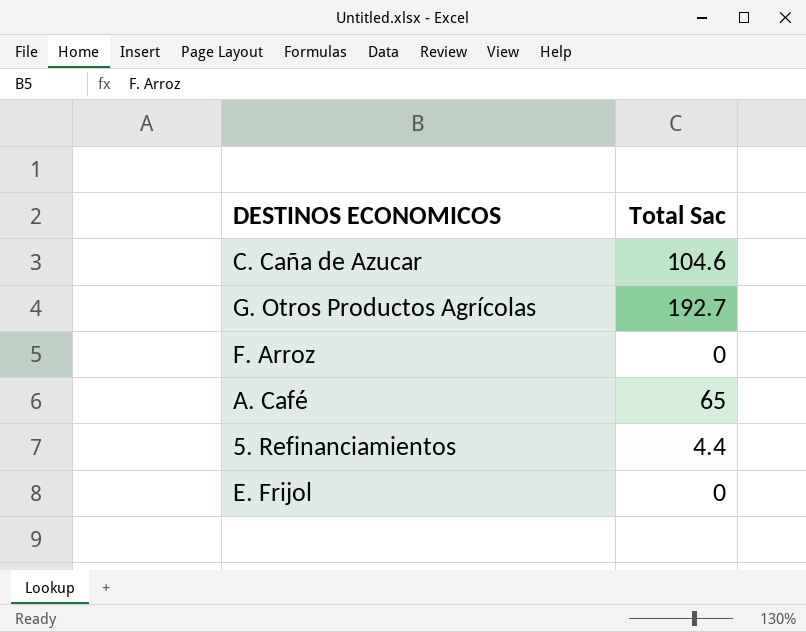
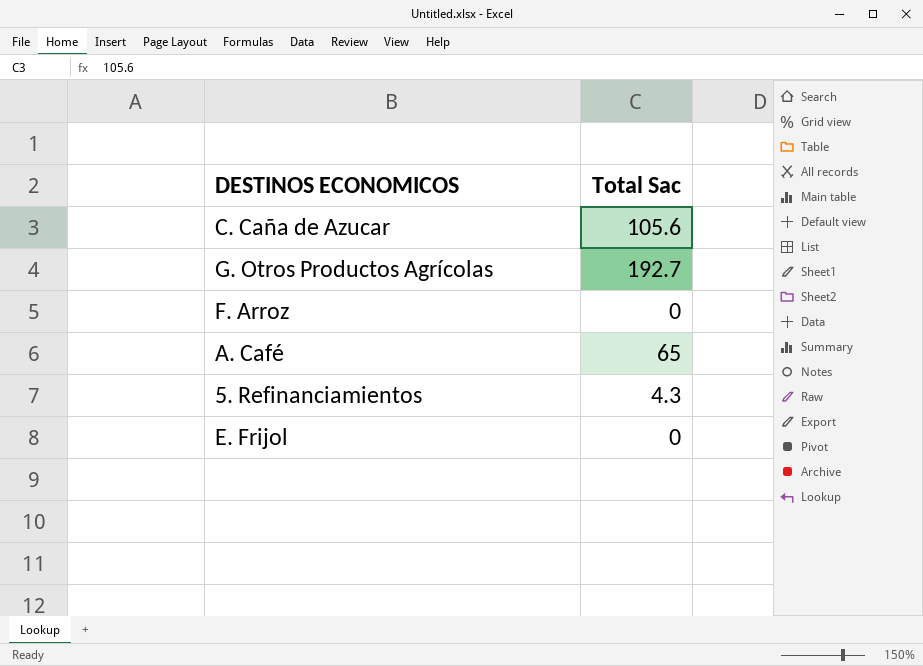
C. Caña de Azucar | Total Sac: 104.6 -> 105.6
5. Refinanciamientos | Total Sac: 4.4 -> 4.3

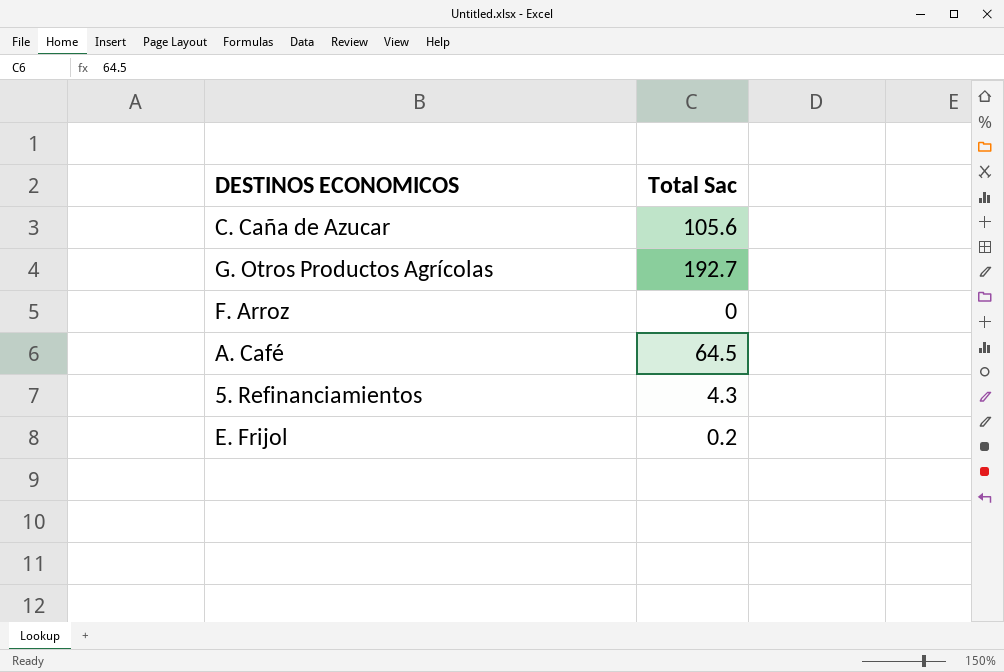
A. Café | Total Sac: 65 -> 64.5
E. Frijol | Total Sac: 0 -> 0.2

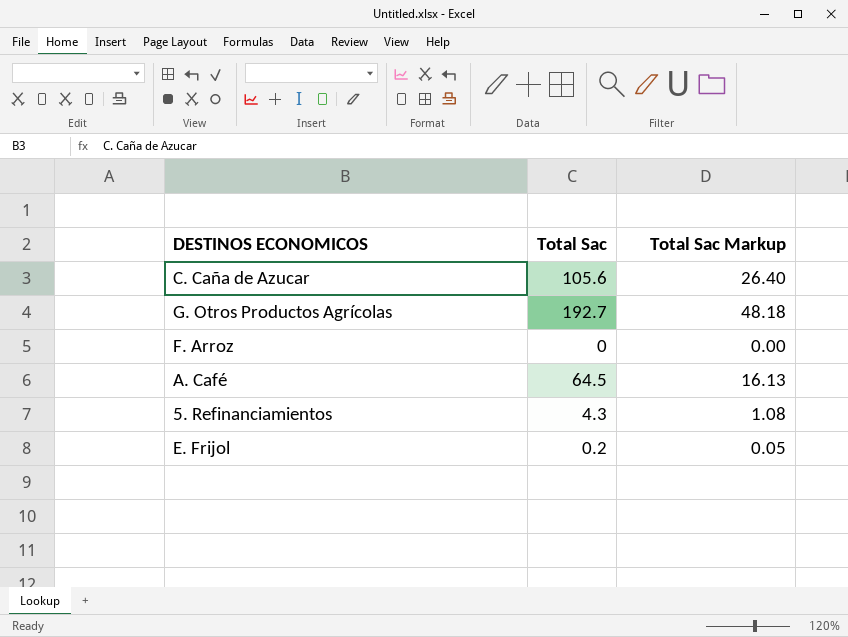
column Total Sac Markup | formula: none -> [Total Sac] * 0.25

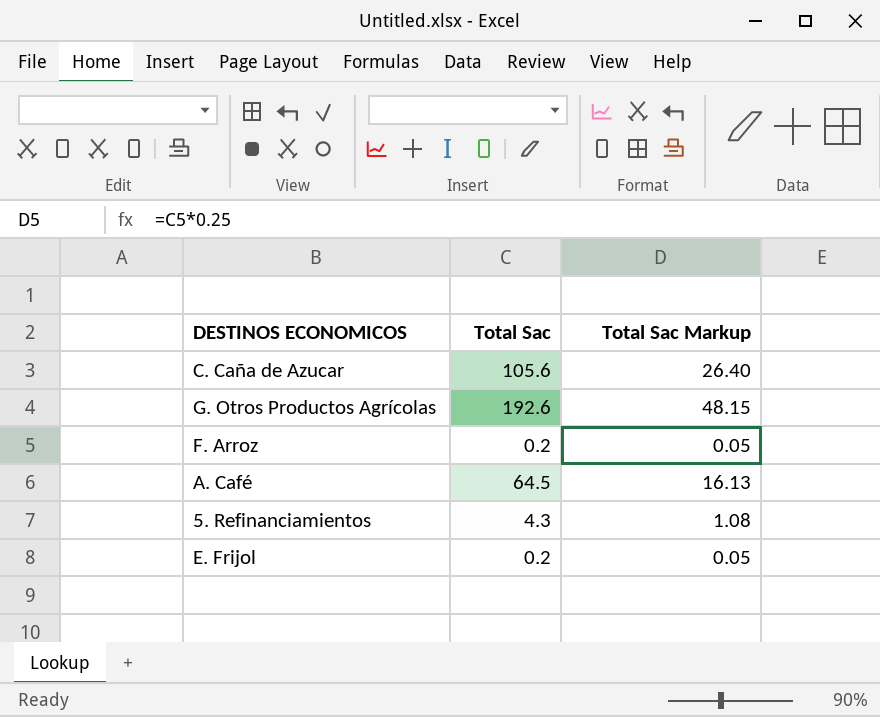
G. Otros Productos Agrícolas | Total Sac: 192.7 -> 192.6
G. Otros Productos Agrícolas | Total Sac Markup: 48.18 -> 48.15
F. Arroz | Total Sac: 0 -> 0.2
F. Arroz | Total Sac Markup: 0.00 -> 0.05

